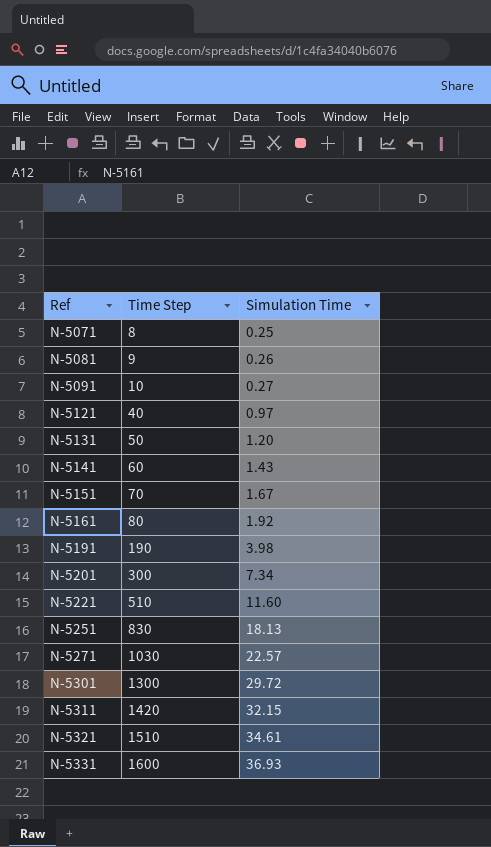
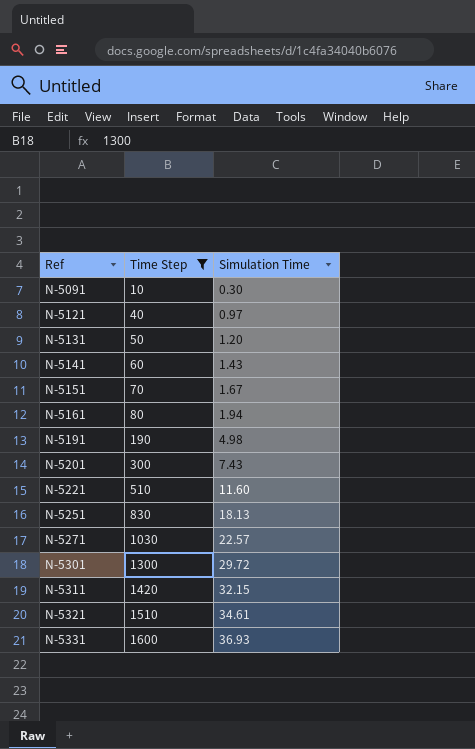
filter: none -> Time Step >= 10
N-5091 | Simulation Time: 0.27 -> 0.30
N-5161 | Simulation Time: 1.92 -> 1.94
N-5191 | Simulation Time: 3.98 -> 4.98
N-5201 | Simulation Time: 7.34 -> 7.43

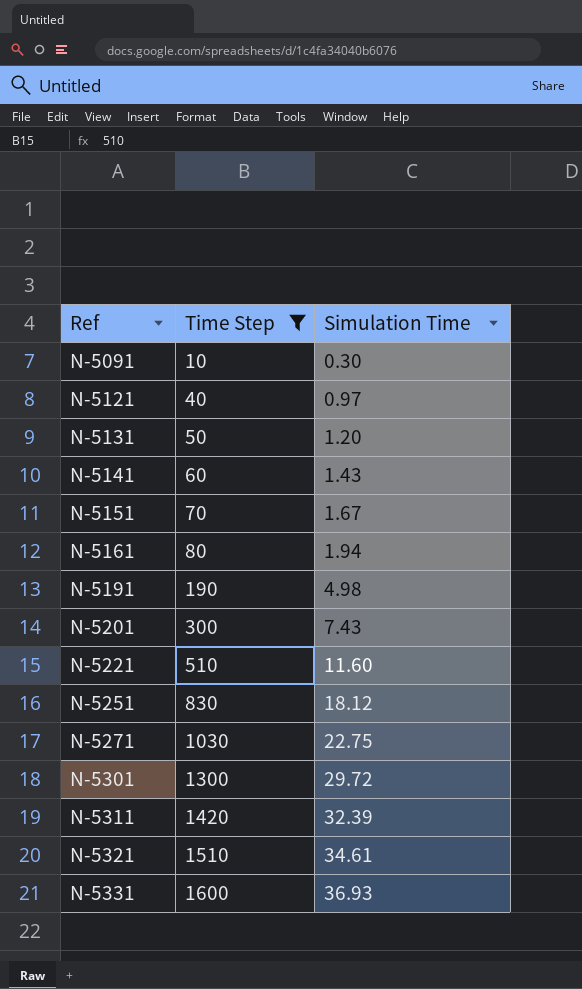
N-5251 | Simulation Time: 18.13 -> 18.12
N-5271 | Simulation Time: 22.57 -> 22.75
N-5311 | Simulation Time: 32.15 -> 32.39

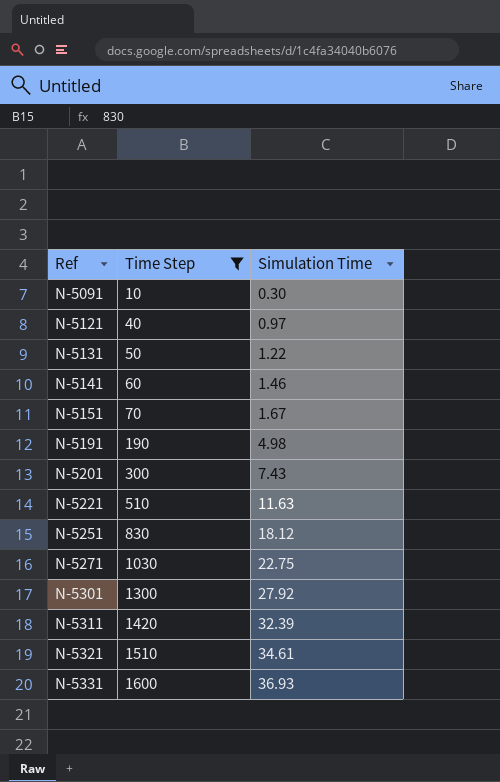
row N-5161: 80 | 1.94 -> none
N-5131 | Simulation Time: 1.20 -> 1.22
N-5141 | Simulation Time: 1.43 -> 1.46
N-5221 | Simulation Time: 11.60 -> 11.63
N-5301 | Simulation Time: 29.72 -> 27.92

